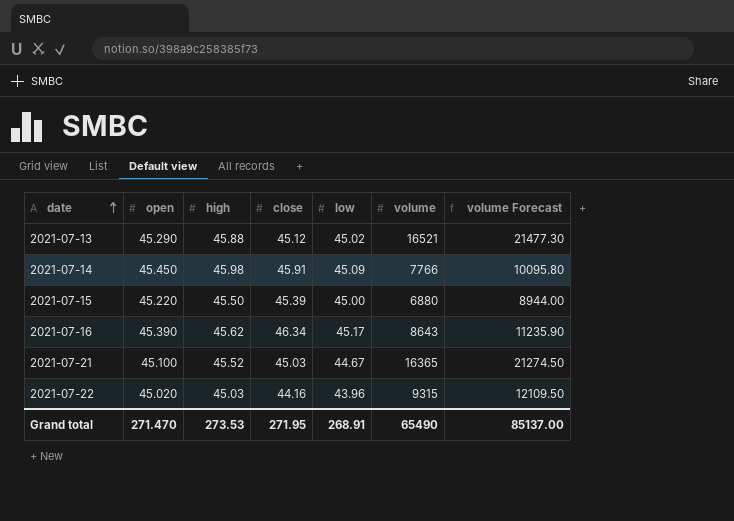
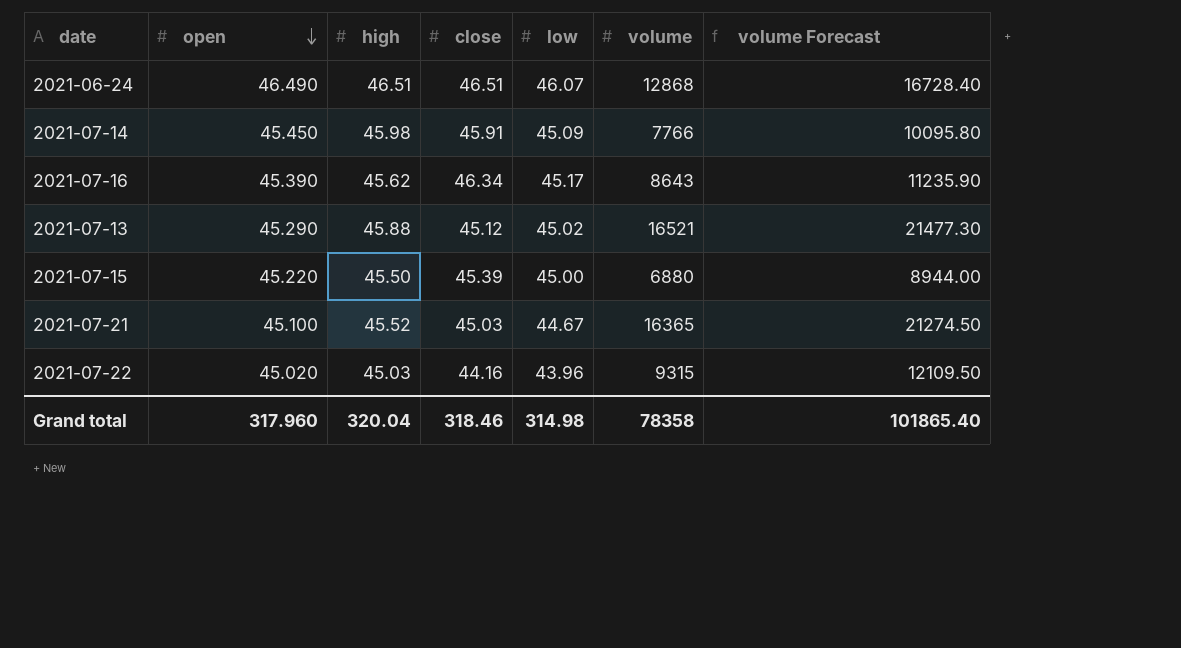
row order: date ascending -> open descending
row 2021-06-24: none -> 46.490 | 46.51 | 46.51 | 46.07 | 12868 | 16728.40
Grand total | open: 271.470 -> 317.960
Grand total | high: 273.53 -> 320.04
Grand total | close: 271.95 -> 318.46
Grand total | low: 268.91 -> 314.98
Grand total | volume: 65490 -> 78358
Grand total | volume Forecast: 85137.00 -> 101865.40

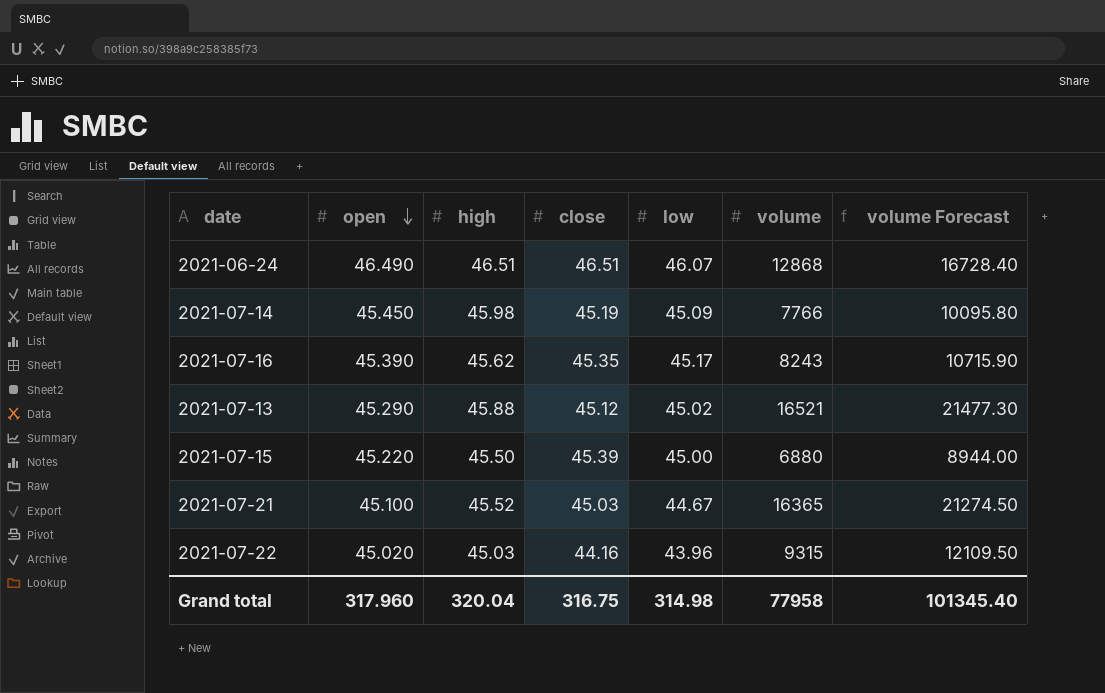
2021-07-14 | close: 45.91 -> 45.19
2021-07-16 | close: 46.34 -> 45.35
2021-07-16 | volume: 8643 -> 8243
2021-07-16 | volume Forecast: 11235.90 -> 10715.90
Grand total | close: 318.46 -> 316.75
Grand total | volume: 78358 -> 77958
Grand total | volume Forecast: 101865.40 -> 101345.40

